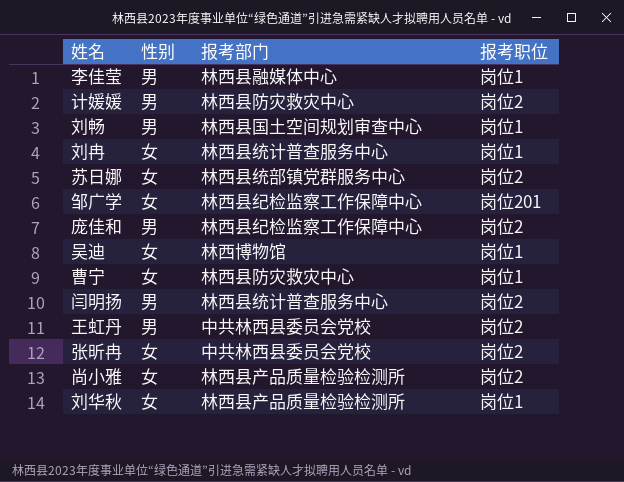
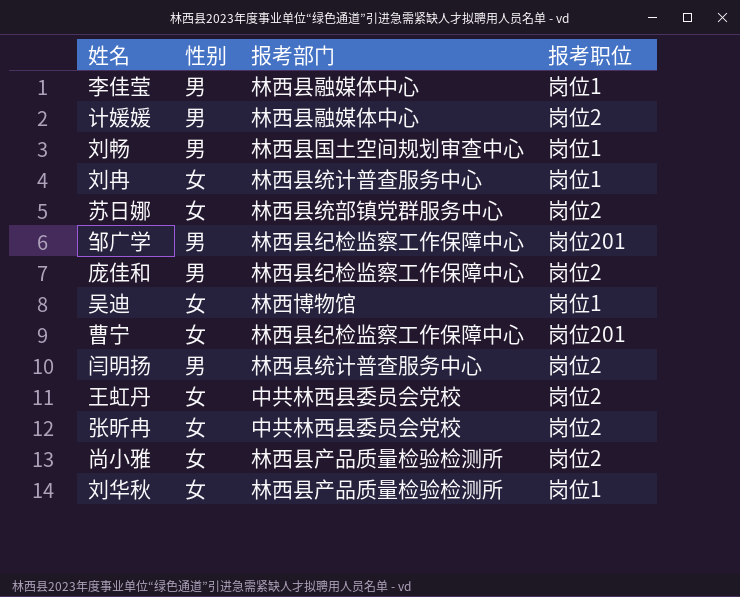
计媛媛 | 报考部门: 林西县防灾救灾中心 -> 林西县融媒体中心
邹广学 | 性别: 女 -> 男
曹宁 | 报考部门: 林西县防灾救灾中心 -> 林西县纪检监察工作保障中心
曹宁 | 报考职位: 岗位1 -> 岗位201
王虹丹 | 性别: 男 -> 女

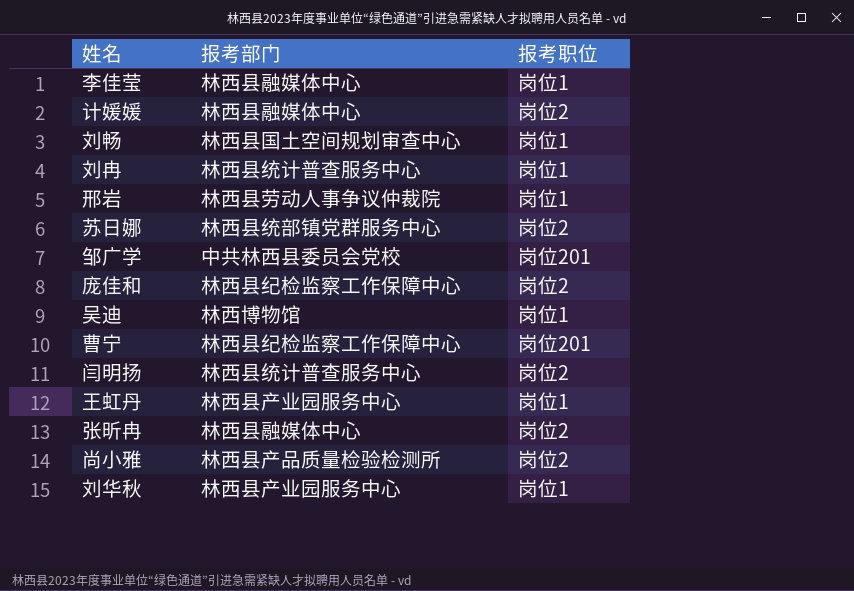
column 性别 | position: 2 -> none
row 邢岩: none -> 林西县劳动人事争议仲裁院 | 岗位1
邹广学 | 报考部门: 林西县纪检监察工作保障中心 -> 中共林西县委员会党校
王虹丹 | 报考部门: 中共林西县委员会党校 -> 林西县产业园服务中心
王虹丹 | 报考职位: 岗位2 -> 岗位1
张昕冉 | 报考部门: 中共林西县委员会党校 -> 林西县融媒体中心
刘华秋 | 报考部门: 林西县产品质量检验检测所 -> 林西县产业园服务中心

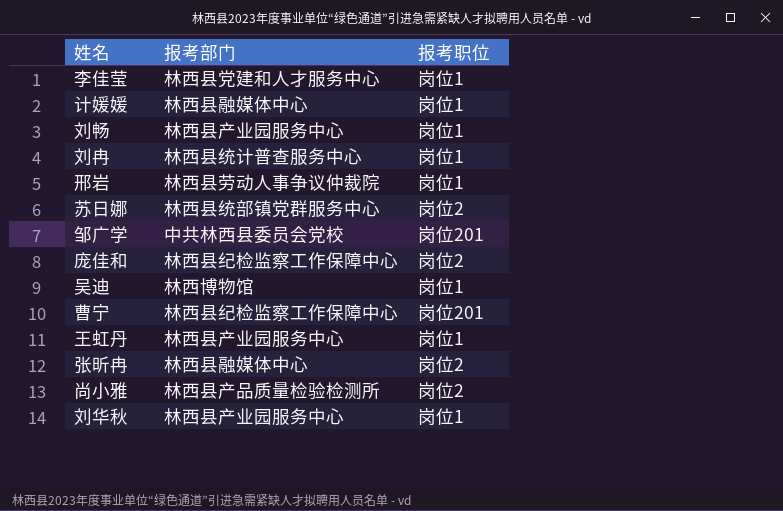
row 闫明扬: 林西县统计普查服务中心 | 岗位2 -> none
李佳莹 | 报考部门: 林西县融媒体中心 -> 林西县党建和人才服务中心
计媛媛 | 报考职位: 岗位2 -> 岗位1
刘畅 | 报考部门: 林西县国土空间规划审查中心 -> 林西县产业园服务中心

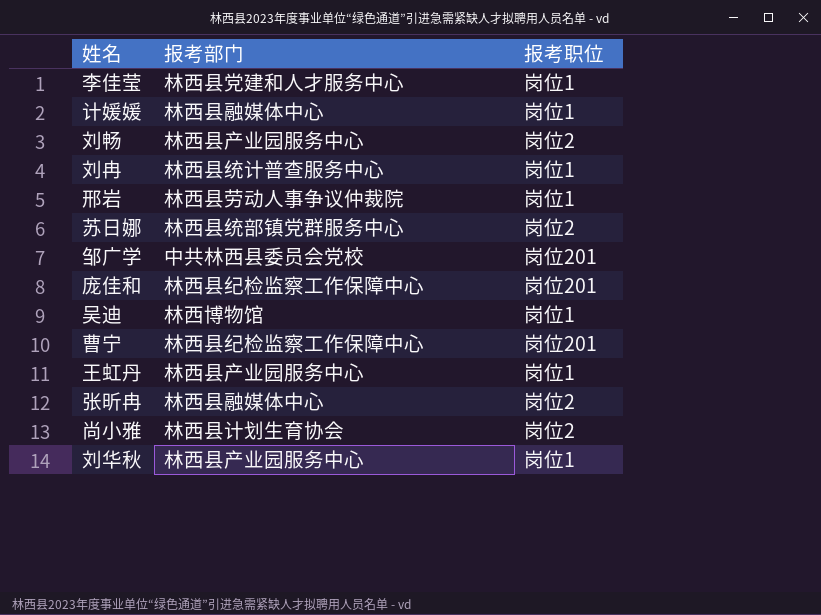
刘畅 | 报考职位: 岗位1 -> 岗位2
庞佳和 | 报考职位: 岗位2 -> 岗位201
尚小雅 | 报考部门: 林西县产品质量检验检测所 -> 林西县计划生育协会

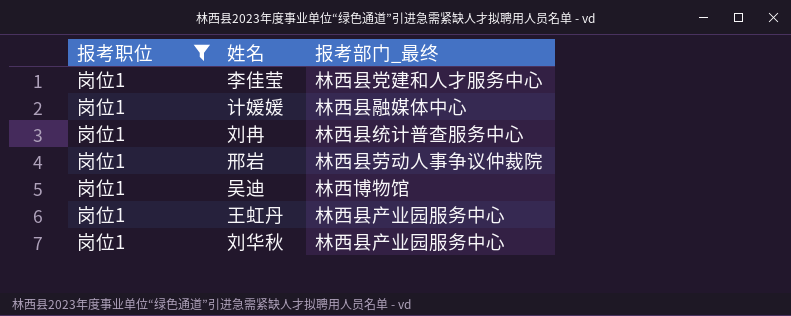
filter: none -> 报考职位 = 岗位1
column 报考职位 | position: 3 -> 1
column name: 报考部门 -> 报考部门_最终

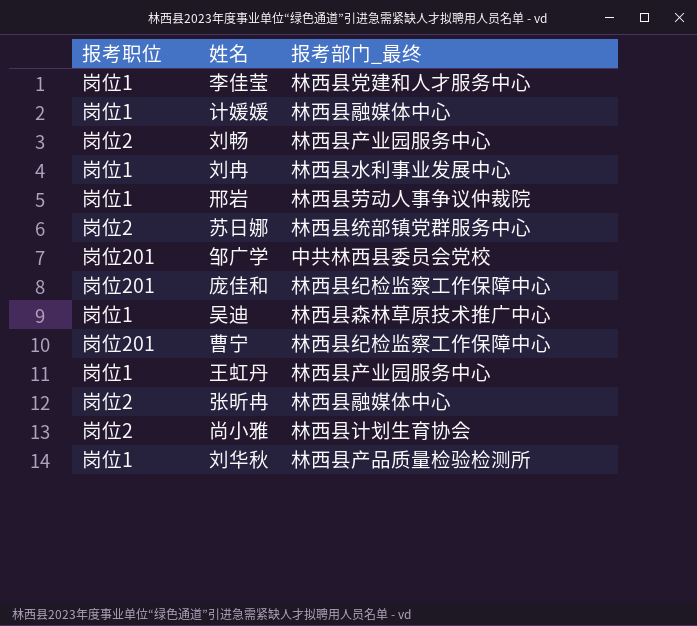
filter: 报考职位 = 岗位1 -> none
刘冉 | 报考部门_最终: 林西县统计普查服务中心 -> 林西县水利事业发展中心
吴迪 | 报考部门_最终: 林西博物馆 -> 林西县森林草原技术推广中心
刘华秋 | 报考部门_最终: 林西县产业园服务中心 -> 林西县产品质量检验检测所

